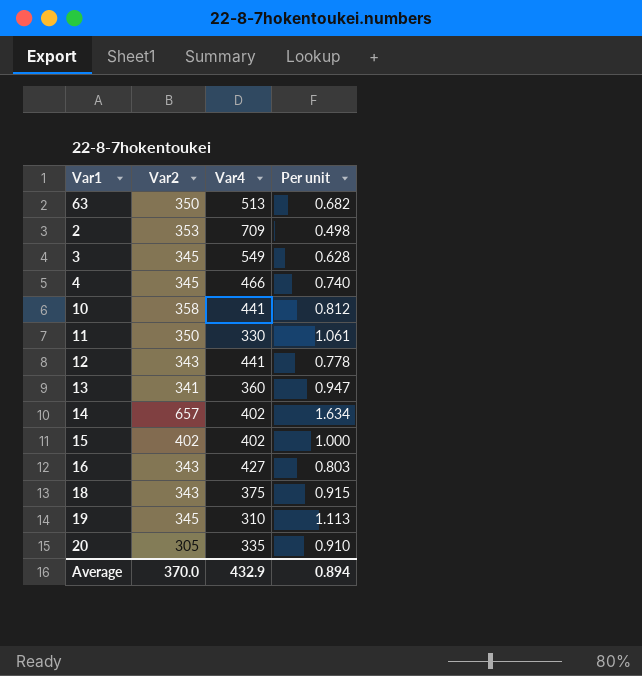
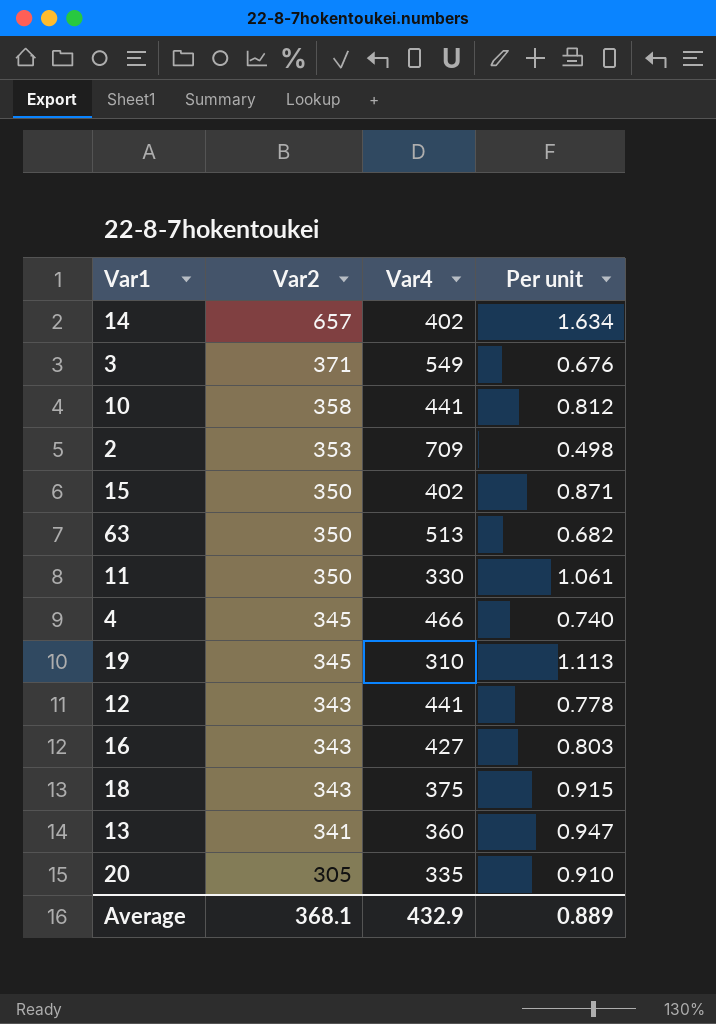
row order: none -> Var2 descending
3 | Var2: 345 -> 371
3 | Per unit: 0.628 -> 0.676
15 | Var2: 402 -> 350
15 | Per unit: 1.000 -> 0.871
Average | Var2: 370.0 -> 368.1
Average | Per unit: 0.894 -> 0.889

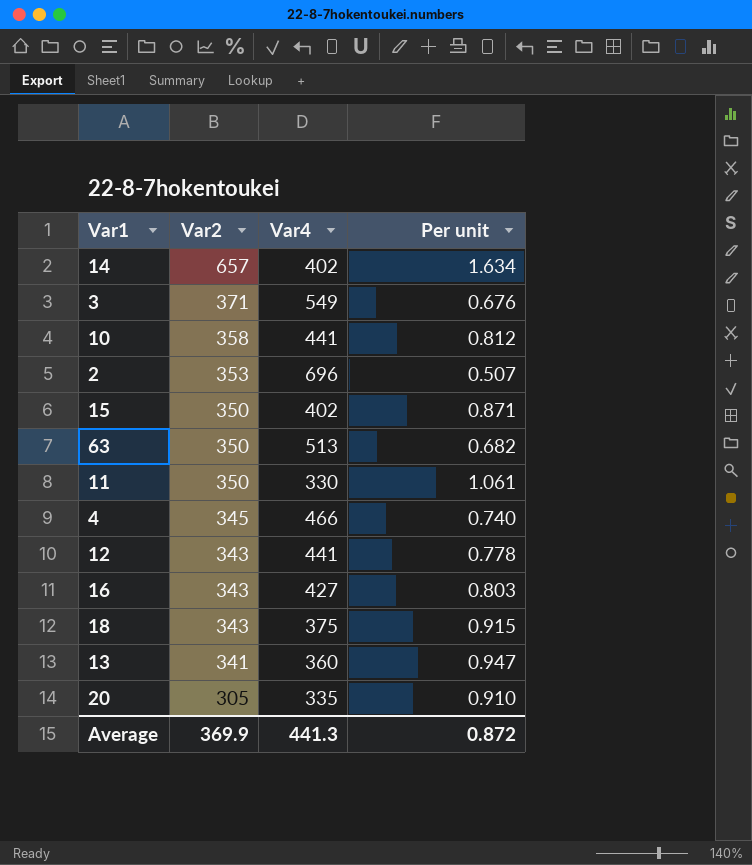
row 19: 345 | 310 | 1.113 -> none
2 | Var4: 709 -> 696
2 | Per unit: 0.498 -> 0.507
Average | Var2: 368.1 -> 369.9
Average | Var4: 432.9 -> 441.3
Average | Per unit: 0.889 -> 0.872

